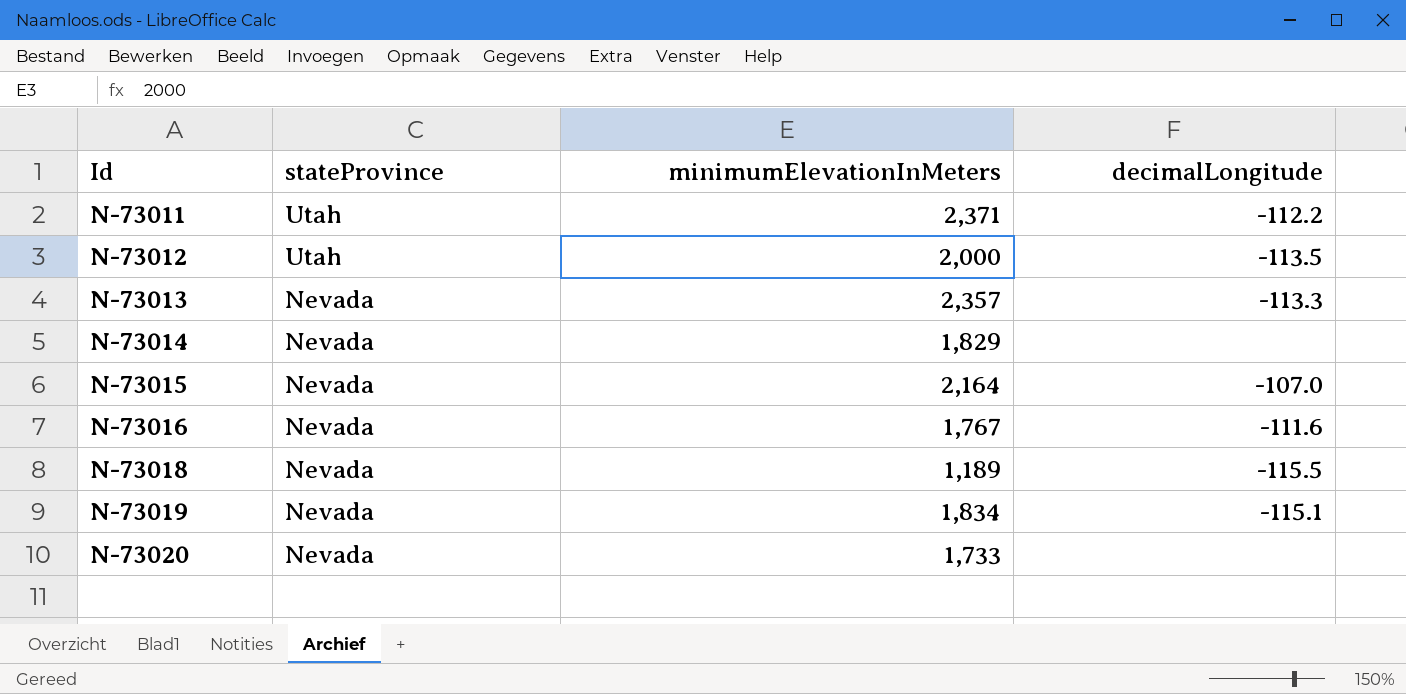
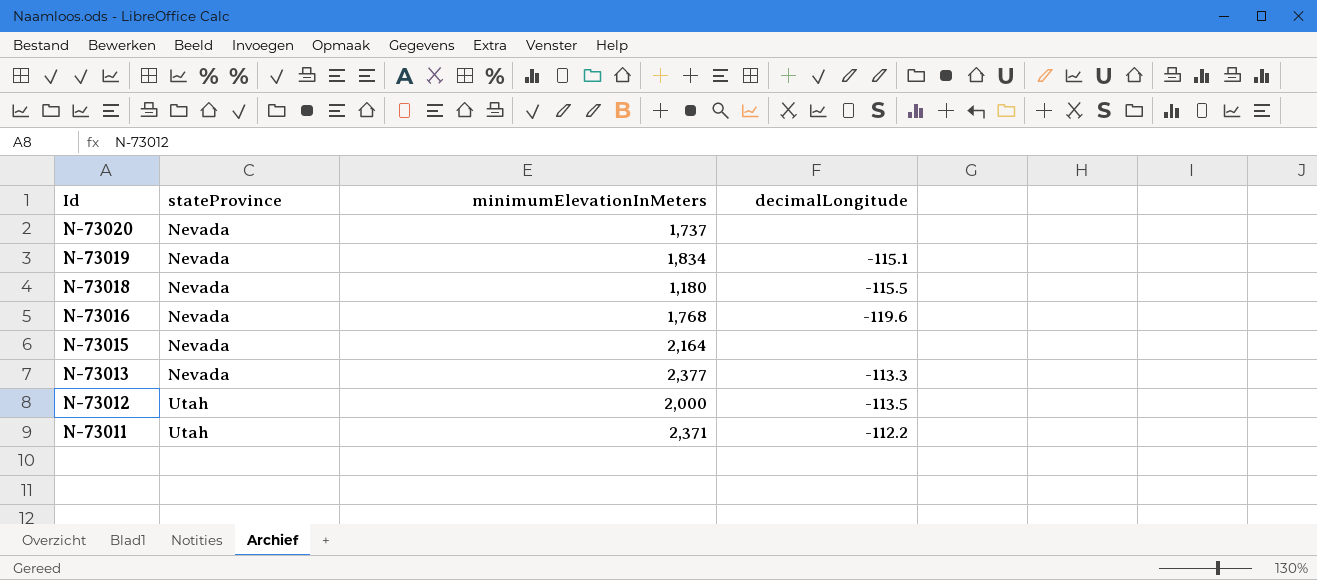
row order: Id ascending -> Id descending
row N-73014: Nevada | 1,829 | none -> none
N-73020 | minimumElevationInMeters: 1,733 -> 1,737
N-73018 | minimumElevationInMeters: 1,189 -> 1,180
N-73016 | minimumElevationInMeters: 1,767 -> 1,768
N-73016 | decimalLongitude: -111.6 -> -119.6
N-73015 | decimalLongitude: -107.0 -> none
N-73013 | minimumElevationInMeters: 2,357 -> 2,377

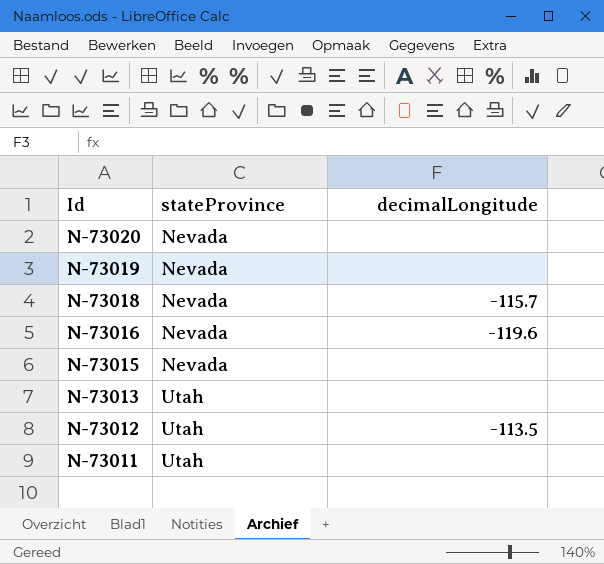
column minimumElevationInMeters | position: 3 -> none
N-73019 | decimalLongitude: -115.1 -> none
N-73018 | decimalLongitude: -115.5 -> -115.7
N-73013 | stateProvince: Nevada -> Utah
N-73013 | decimalLongitude: -113.3 -> none
N-73011 | decimalLongitude: -112.2 -> none

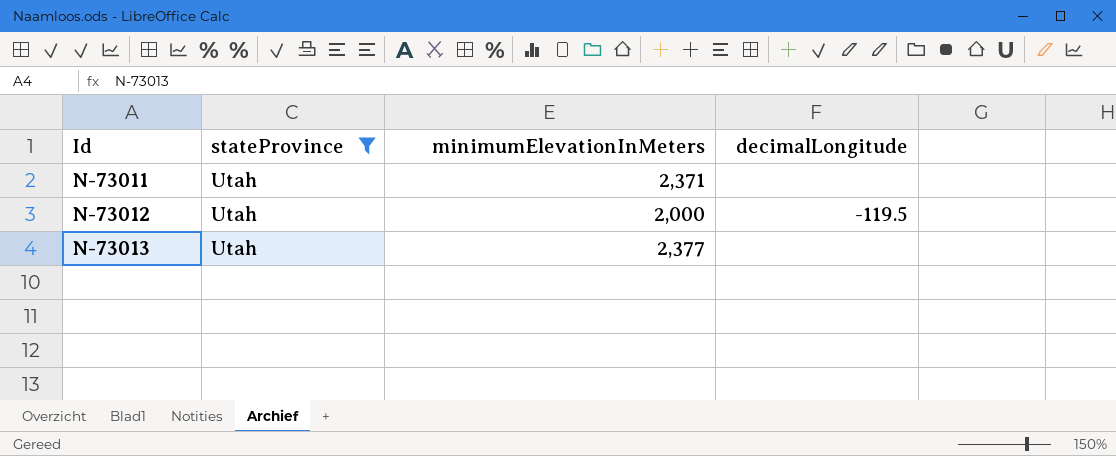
filter: none -> stateProvince = Utah
row order: Id descending -> Id ascending
column minimumElevationInMeters | position: none -> 3
N-73012 | decimalLongitude: -113.5 -> -119.5

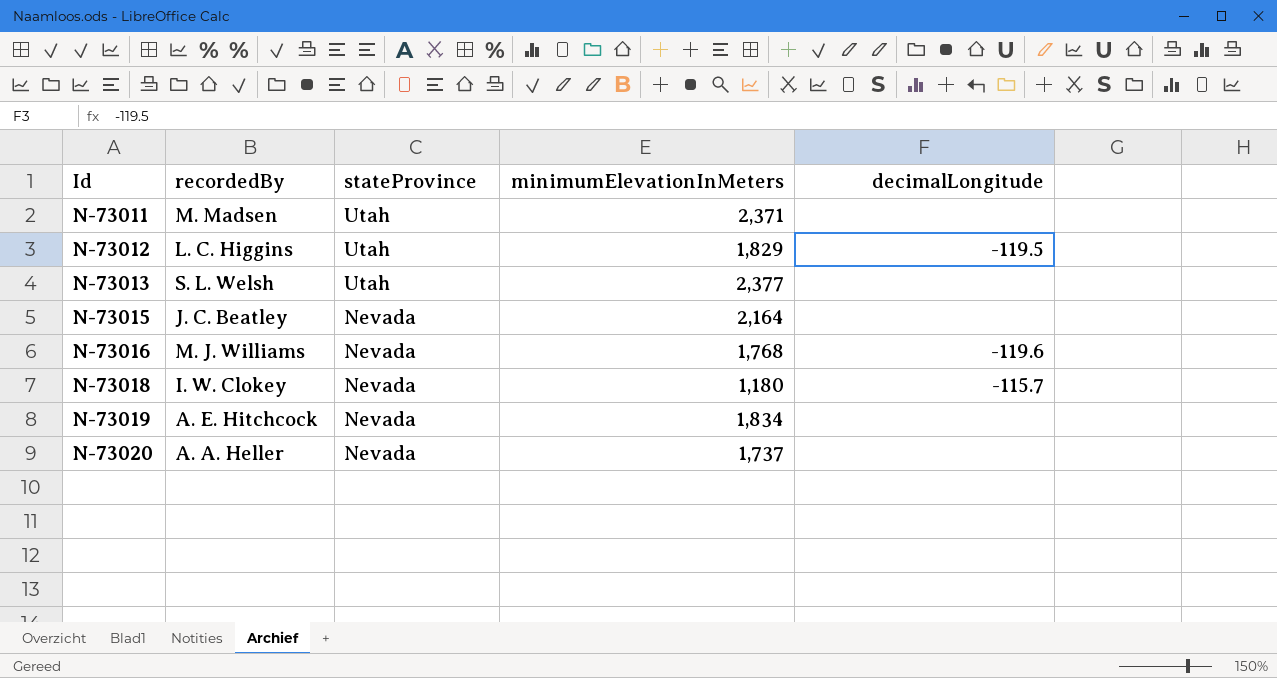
filter: stateProvince = Utah -> none
column recordedBy | position: none -> 2
N-73012 | minimumElevationInMeters: 2,000 -> 1,829

